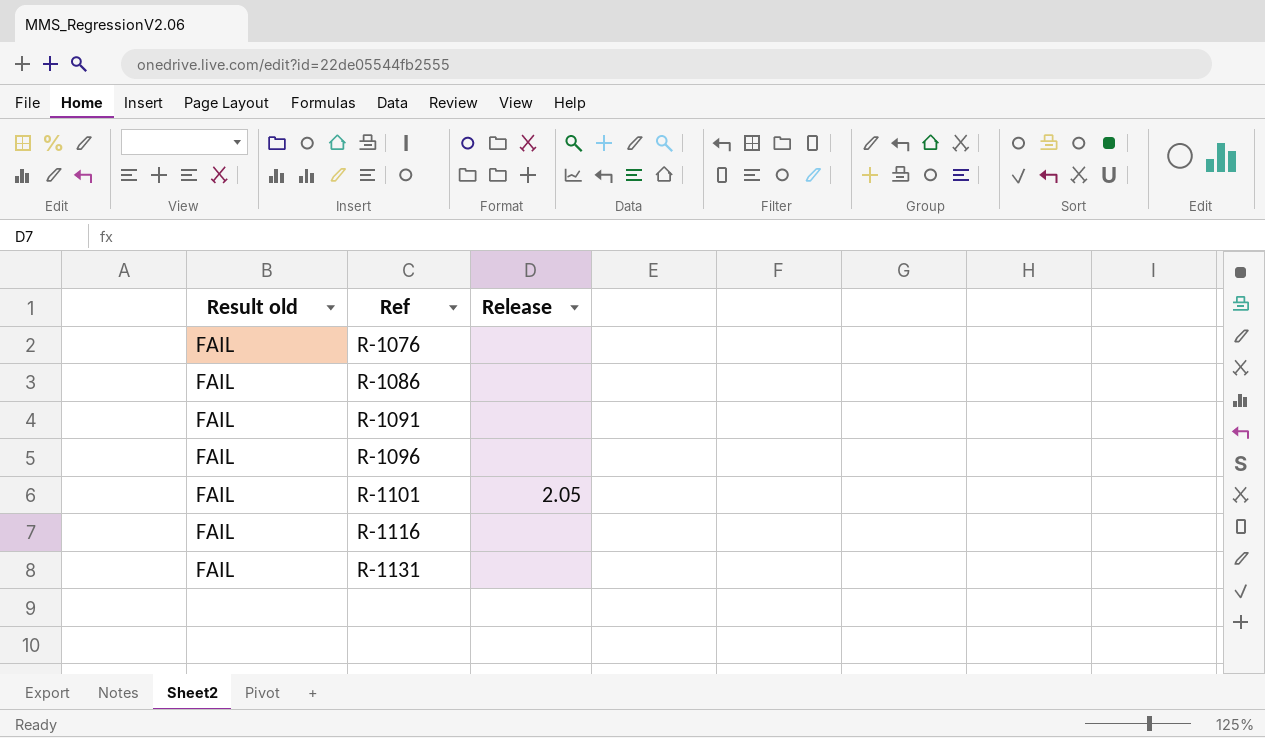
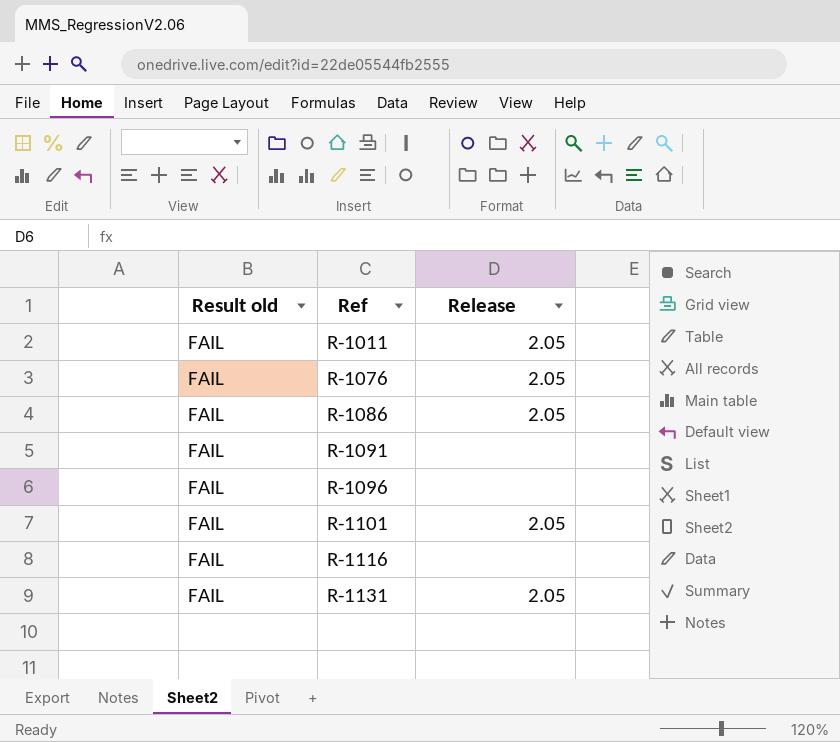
row R-1011: none -> FAIL | 2.05
R-1076 | Release: none -> 2.05
R-1086 | Release: none -> 2.05
R-1131 | Release: none -> 2.05

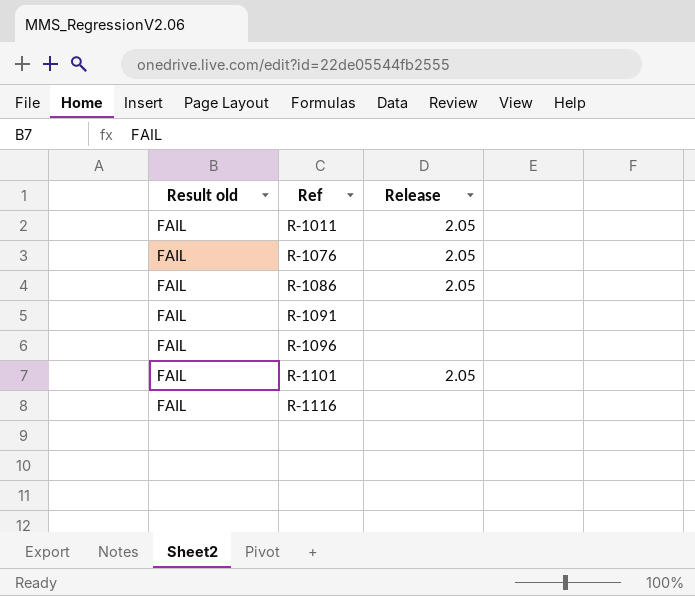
row R-1131: FAIL | 2.05 -> none

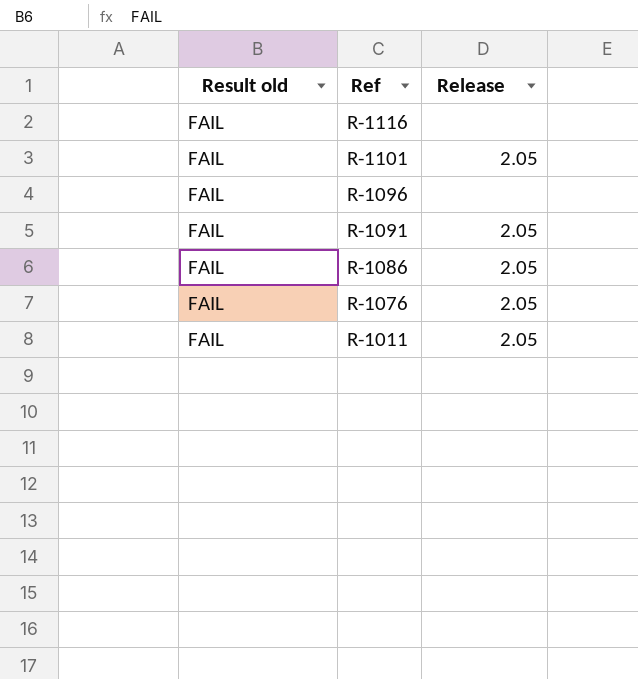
row order: Ref ascending -> Ref descending
R-1091 | Release: none -> 2.05

